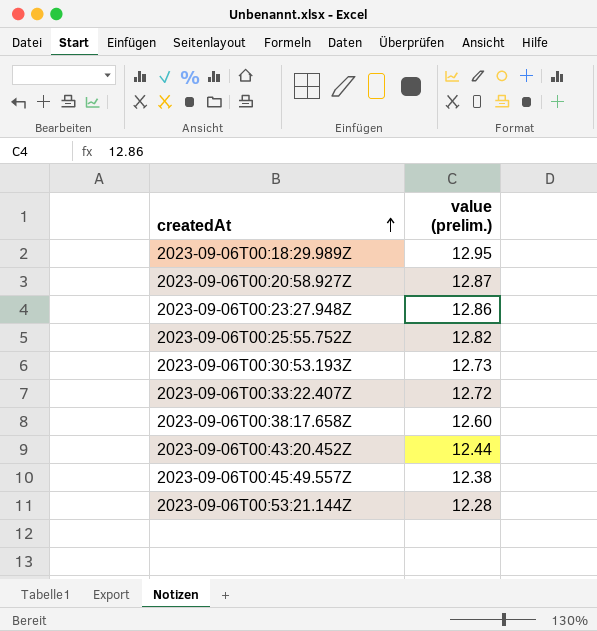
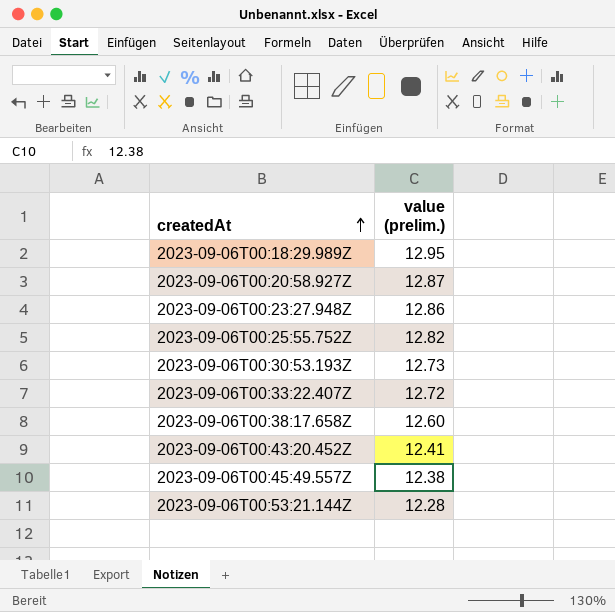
2023-09-06T00:43:20.452Z | value (prelim.): 12.44 -> 12.41

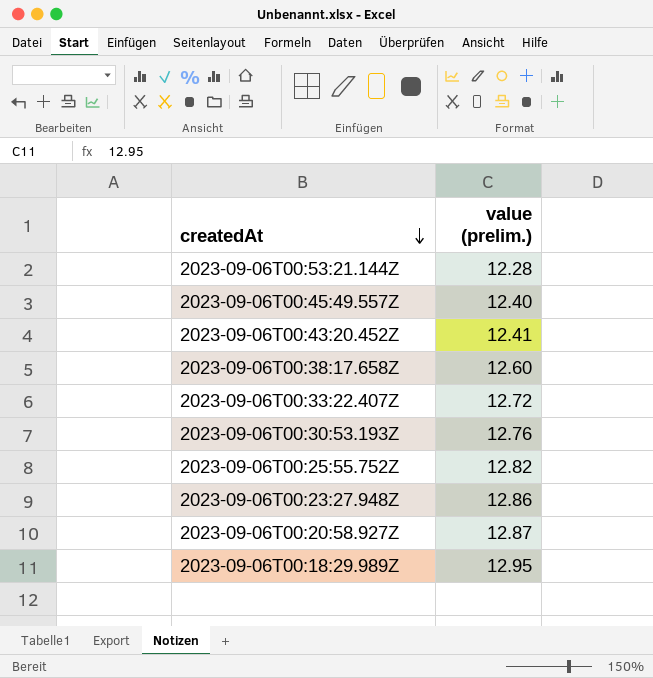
row order: createdAt ascending -> createdAt descending
2023-09-06T00:45:49.557Z | value (prelim.): 12.38 -> 12.40
2023-09-06T00:30:53.193Z | value (prelim.): 12.73 -> 12.76

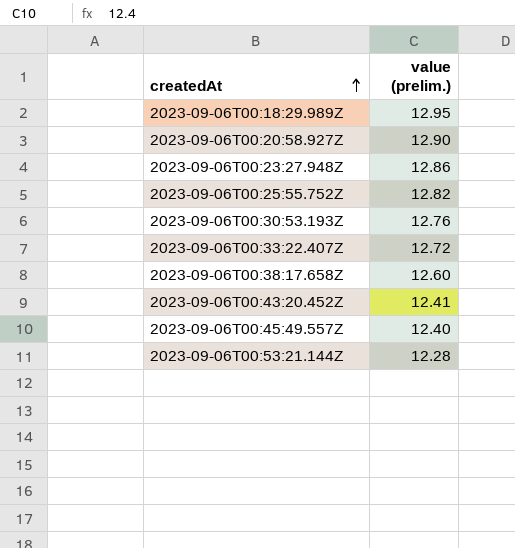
row order: createdAt descending -> createdAt ascending
2023-09-06T00:20:58.927Z | value (prelim.): 12.87 -> 12.90

